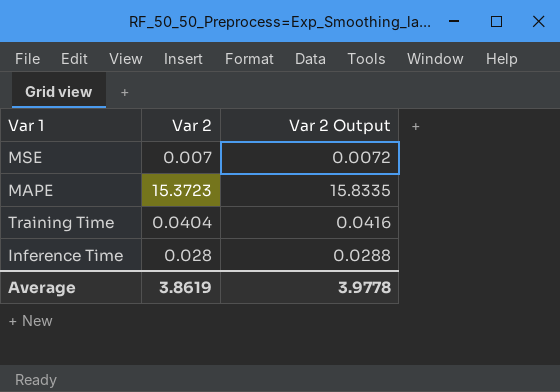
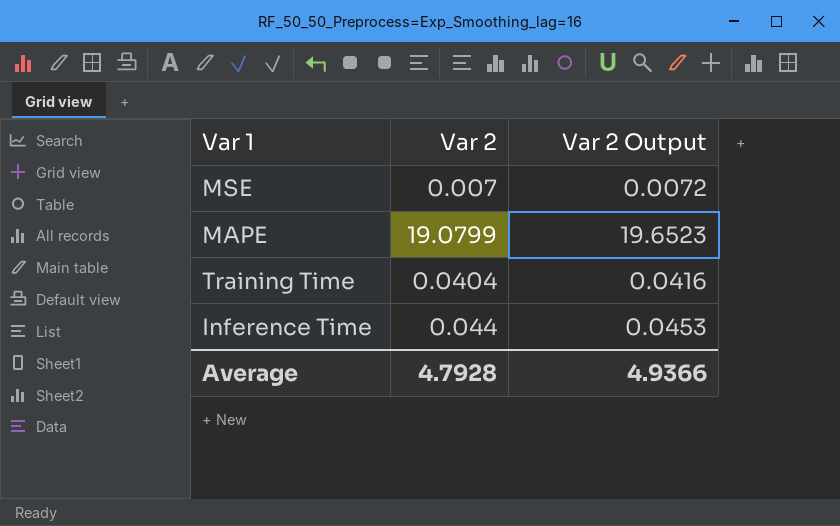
MAPE | Var 2: 15.3723 -> 19.0799
MAPE | Var 2 Output: 15.8335 -> 19.6523
Inference Time | Var 2: 0.028 -> 0.044
Inference Time | Var 2 Output: 0.0288 -> 0.0453
Average | Var 2: 3.8619 -> 4.7928
Average | Var 2 Output: 3.9778 -> 4.9366

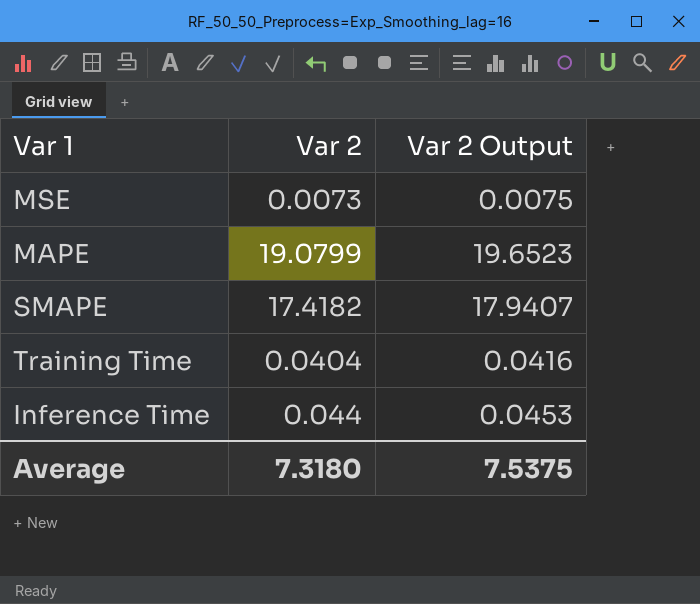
MSE | Var 2: 0.007 -> 0.0073
MSE | Var 2 Output: 0.0072 -> 0.0075
row SMAPE: none -> 17.4182 | 17.9407
Average | Var 2: 4.7928 -> 7.3180
Average | Var 2 Output: 4.9366 -> 7.5375

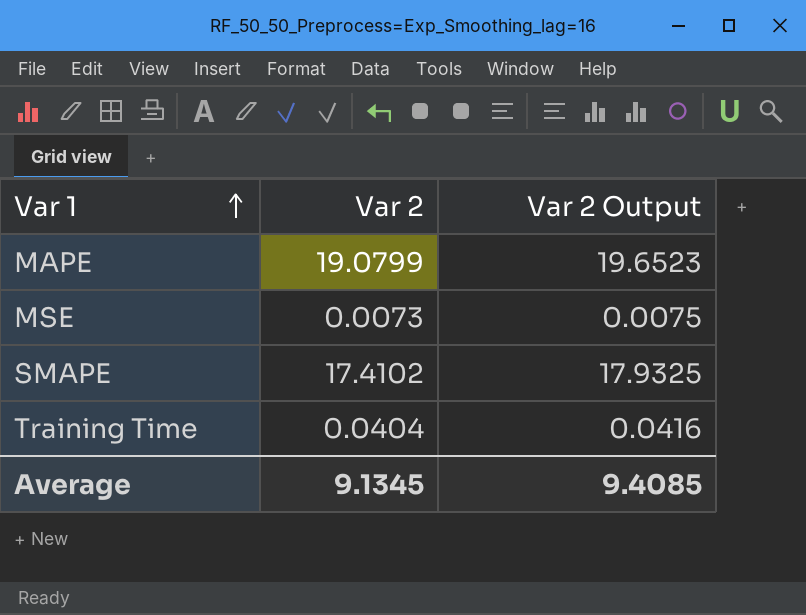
row order: none -> Var 1 ascending
row Inference Time: 0.044 | 0.0453 -> none
SMAPE | Var 2: 17.4182 -> 17.4102
SMAPE | Var 2 Output: 17.9407 -> 17.9325
Average | Var 2: 7.3180 -> 9.1345
Average | Var 2 Output: 7.5375 -> 9.4085

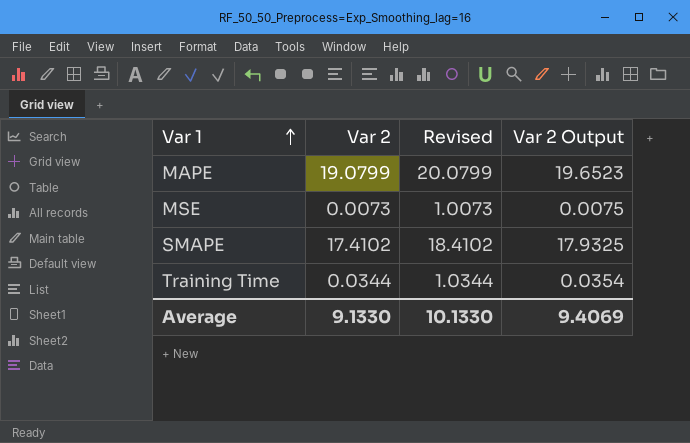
column Revised | formula: none -> [Var 2] + 1
Training Time | Var 2: 0.0404 -> 0.0344
Training Time | Var 2 Output: 0.0416 -> 0.0354
Average | Var 2: 9.1345 -> 9.1330
Average | Var 2 Output: 9.4085 -> 9.4069

